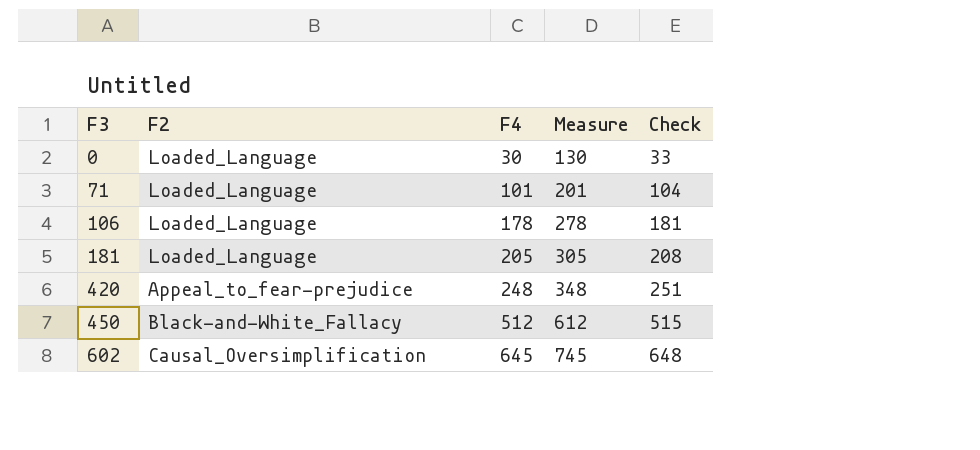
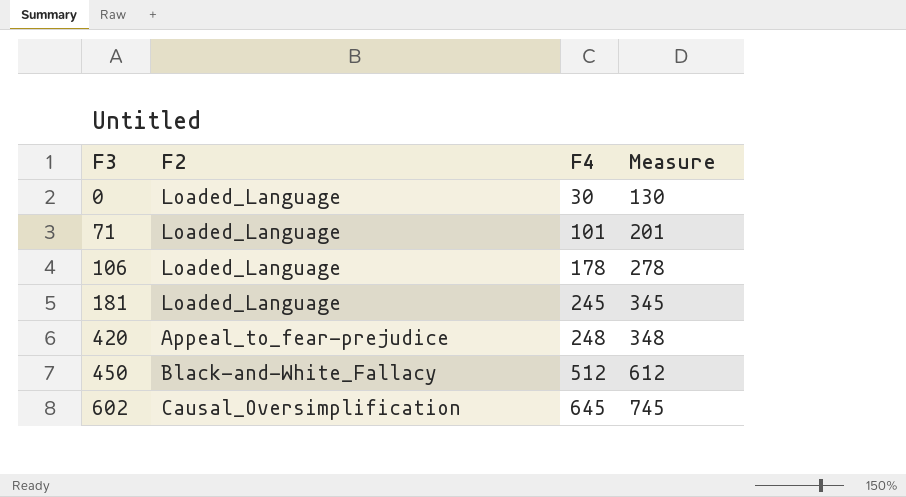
column Check | formula: [F4] + 3 -> none
181 | F4: 205 -> 245
181 | Measure: 305 -> 345

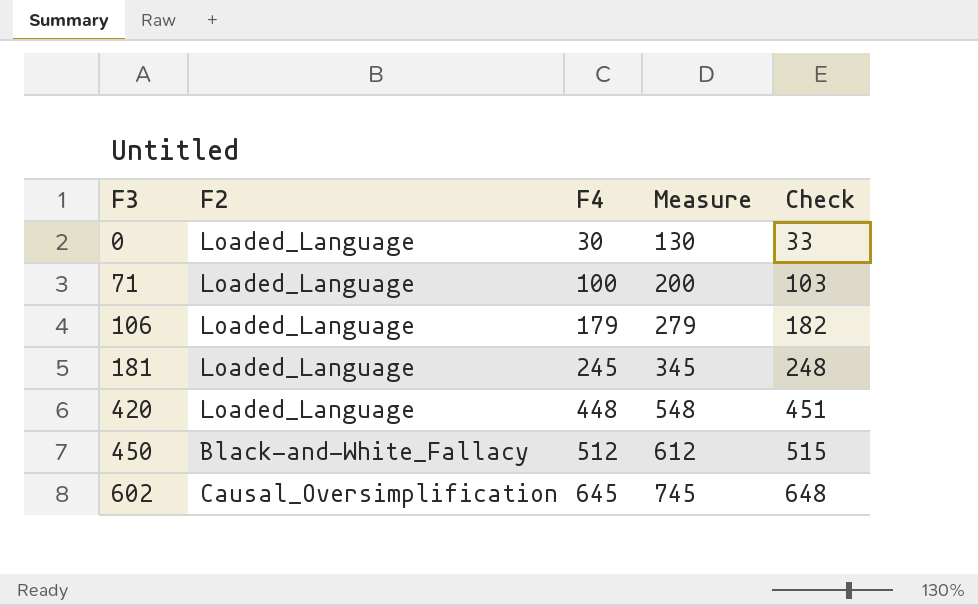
column Check | formula: none -> [F4] + 3
71 | F4: 101 -> 100
71 | Measure: 201 -> 200
106 | F4: 178 -> 179
106 | Measure: 278 -> 279
420 | F2: Appeal_to_fear-prejudice -> Loaded_Language
420 | F4: 248 -> 448
420 | Measure: 348 -> 548

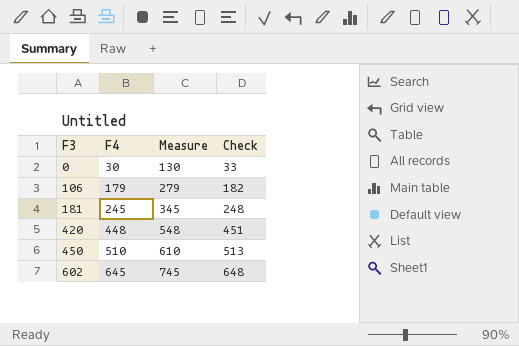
column F2 | position: 2 -> none
row 71: Loaded_Language | 100 | 200 | 103 -> none
450 | F4: 512 -> 510
450 | Measure: 612 -> 610
450 | Check: 515 -> 513

